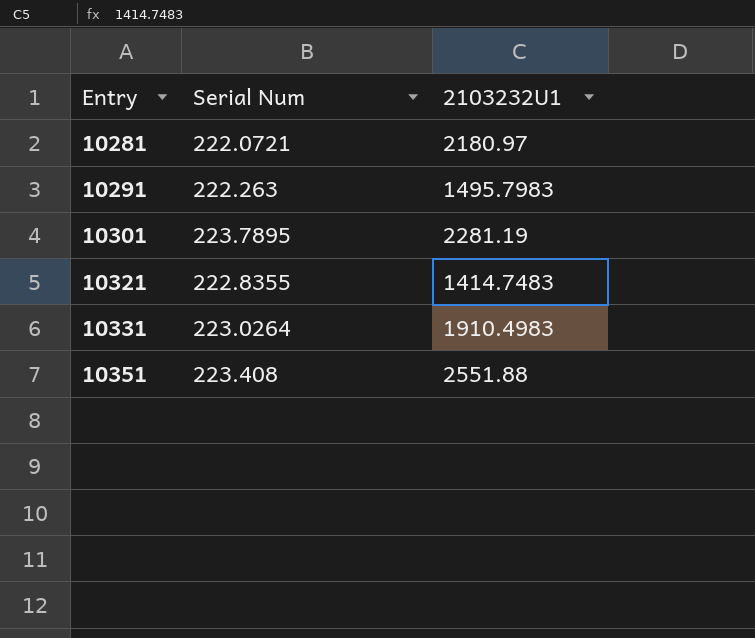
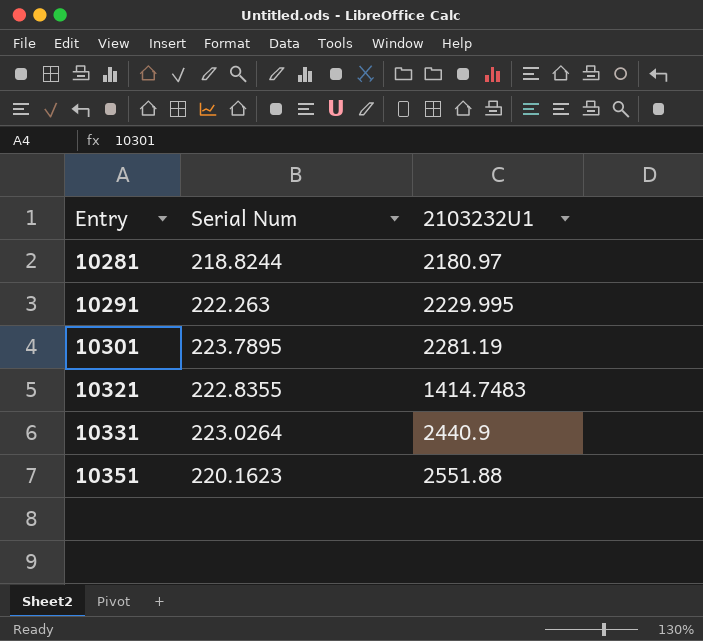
10281 | Serial Num: 222.0721 -> 218.8244
10291 | 2103232U1: 1495.7983 -> 2229.995
10331 | 2103232U1: 1910.4983 -> 2440.9
10351 | Serial Num: 223.408 -> 220.1623

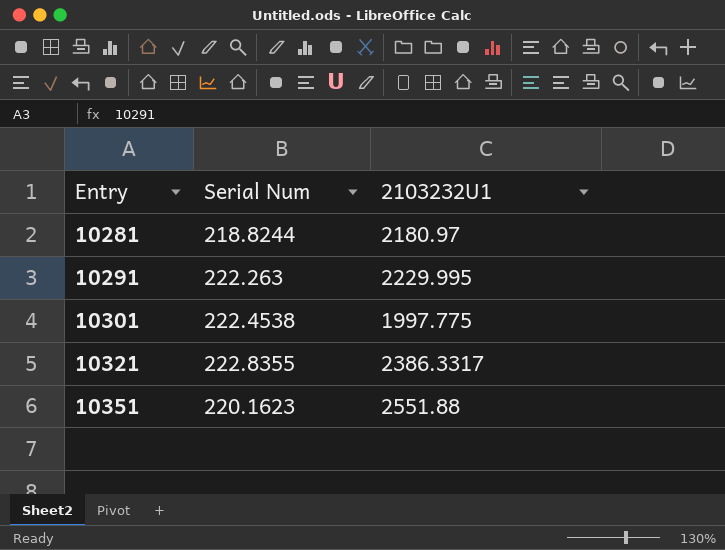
row 10331: 223.0264 | 2440.9 -> none
10301 | Serial Num: 223.7895 -> 222.4538
10301 | 2103232U1: 2281.19 -> 1997.775
10321 | 2103232U1: 1414.7483 -> 2386.3317

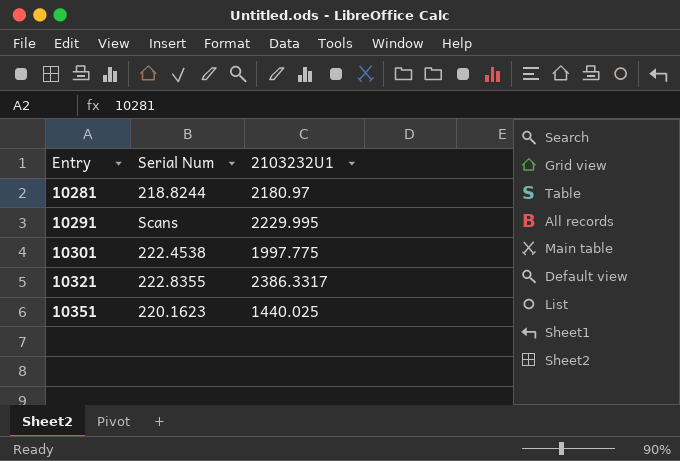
10291 | Serial Num: 222.263 -> Scans
10351 | 2103232U1: 2551.88 -> 1440.025

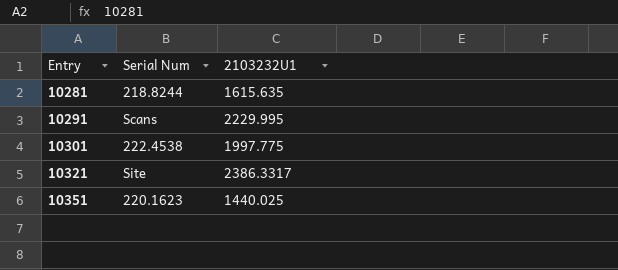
10281 | 2103232U1: 2180.97 -> 1615.635
10321 | Serial Num: 222.8355 -> Site

